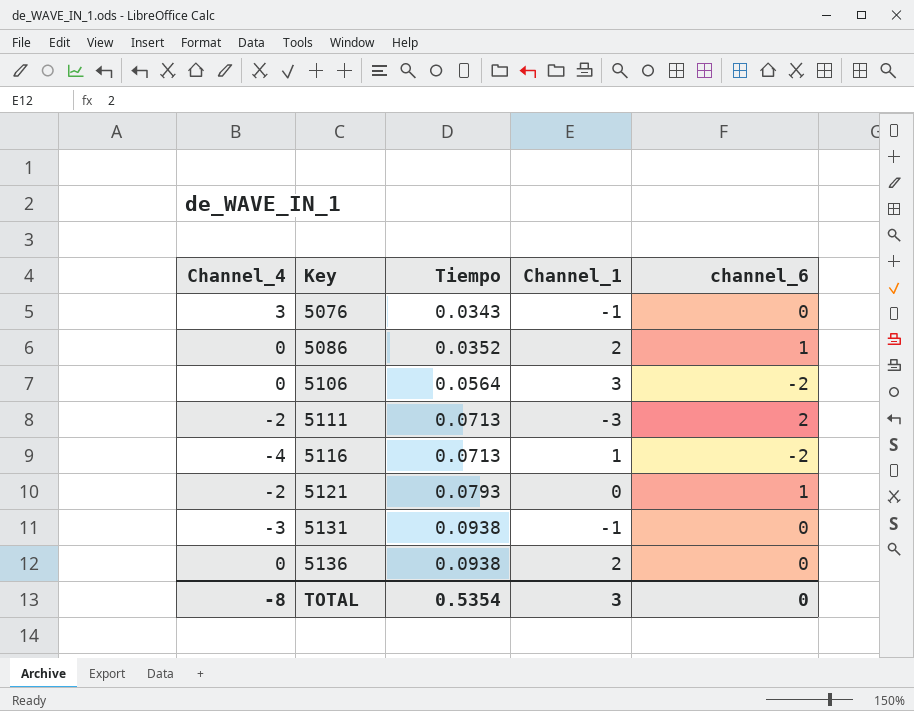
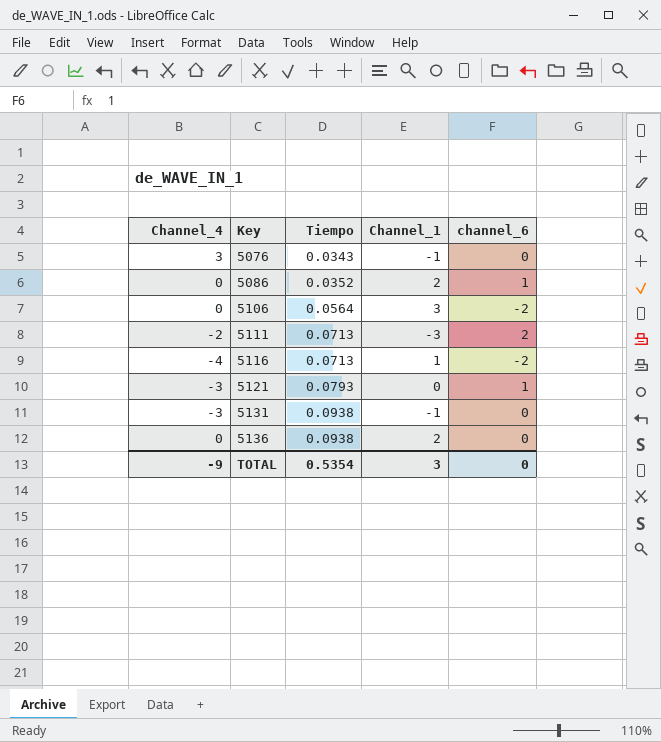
5121 | Channel_4: -2 -> -3
TOTAL | Channel_4: -8 -> -9

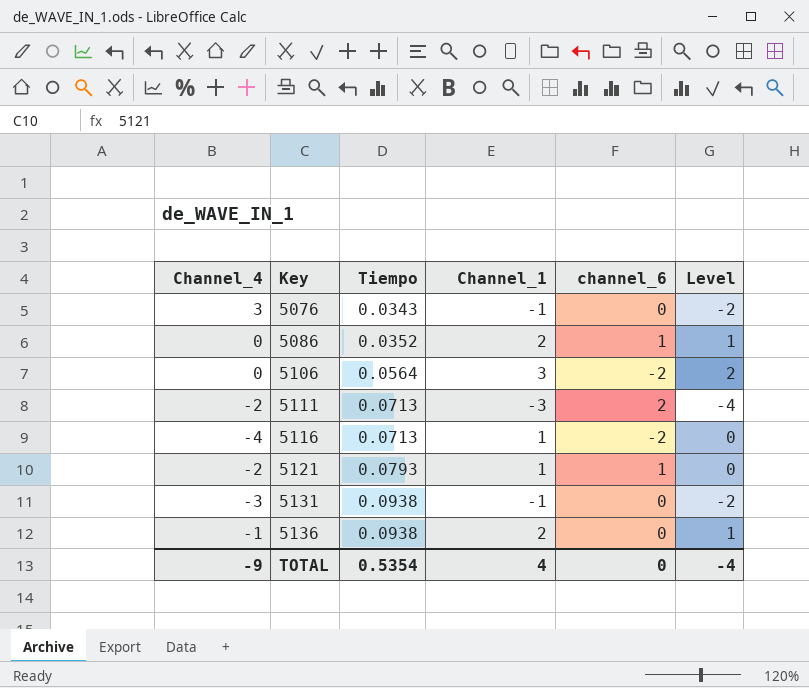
column Level | formula: none -> [Channel_1] - 1
5121 | Channel_4: -3 -> -2
5121 | Channel_1: 0 -> 1
5136 | Channel_4: 0 -> -1
TOTAL | Channel_1: 3 -> 4

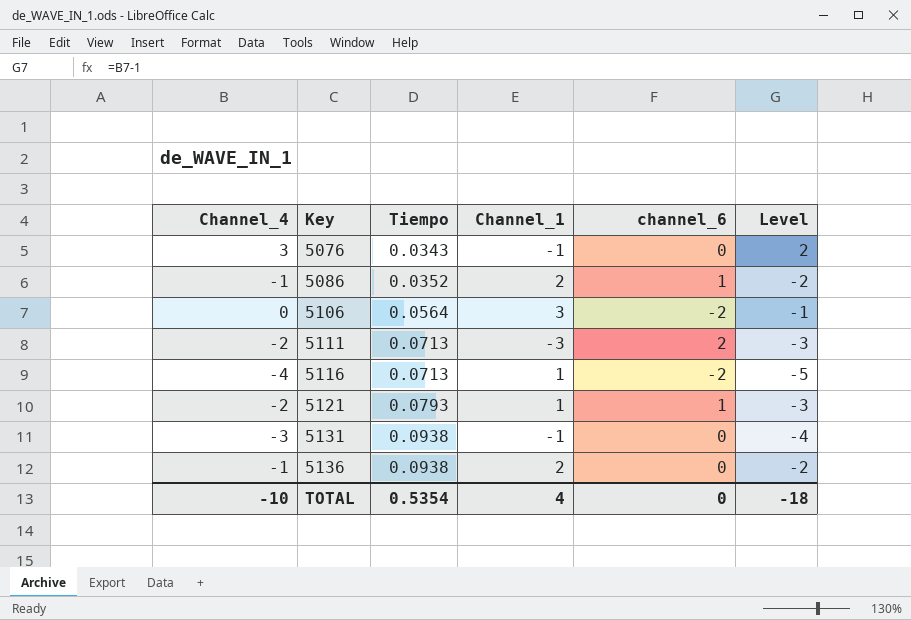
column Level | formula: [Channel_1] - 1 -> [Channel_4] - 1
5086 | Channel_4: 0 -> -1
TOTAL | Channel_4: -9 -> -10
TOTAL | Level: -4 -> -18

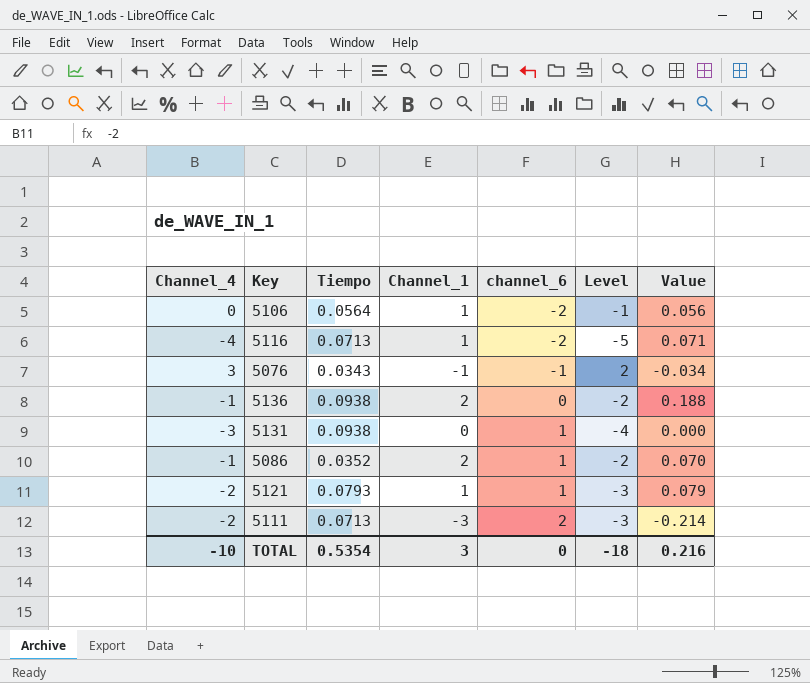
row order: Key ascending -> channel_6 ascending
column Value | formula: none -> [Tiempo] * [Channel_1]
5106 | Channel_1: 3 -> 1
5076 | channel_6: 0 -> -1
5131 | Channel_1: -1 -> 0
5131 | channel_6: 0 -> 1
TOTAL | Channel_1: 4 -> 3

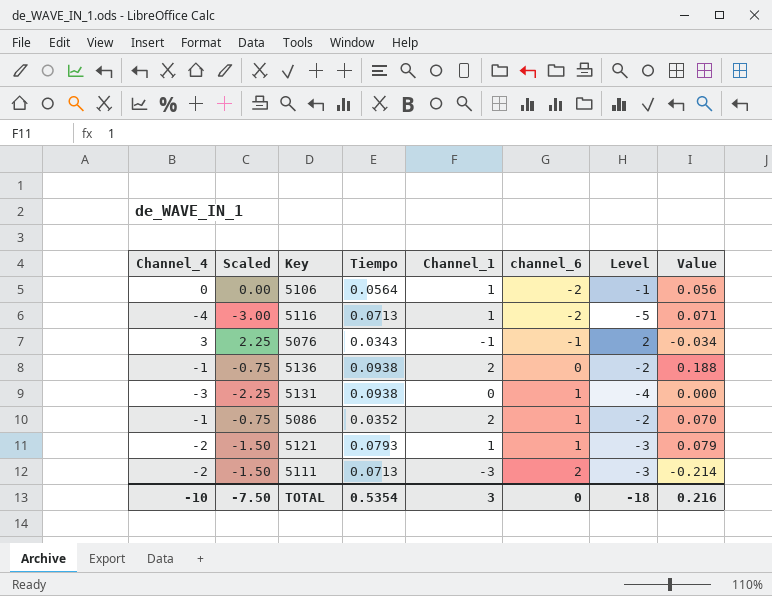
column Scaled | formula: none -> [Channel_4] * 0.75

